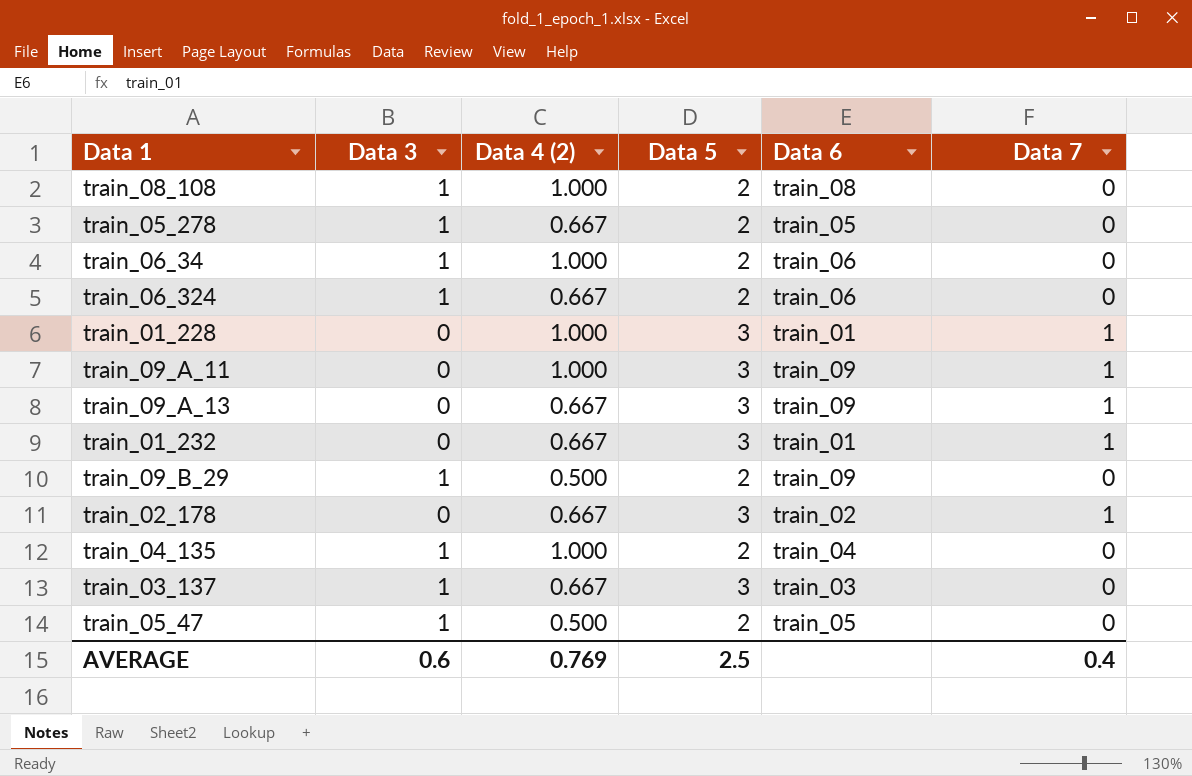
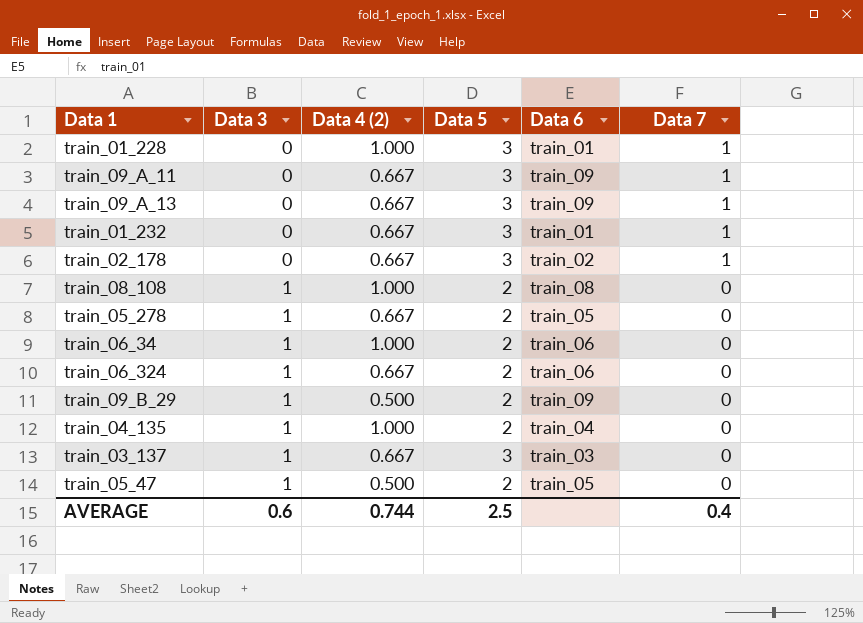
row order: none -> Data 3 ascending
train_09_A_11 | Data 4 (2): 1.000 -> 0.667
AVERAGE | Data 4 (2): 0.769 -> 0.744

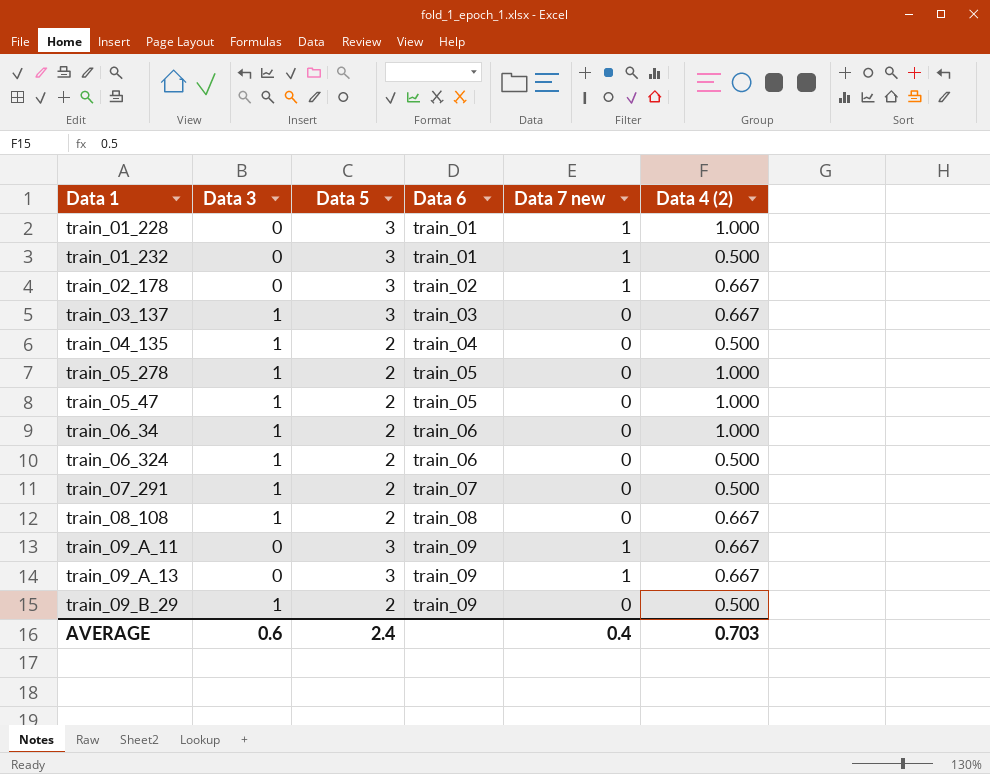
row order: Data 3 ascending -> Data 6 ascending
column name: Data 7 -> Data 7 new
column Data 4 (2) | position: 3 -> 6
train_01_232 | Data 4 (2): 0.667 -> 0.500
train_04_135 | Data 4 (2): 1.000 -> 0.500
train_05_278 | Data 4 (2): 0.667 -> 1.000
train_05_47 | Data 4 (2): 0.500 -> 1.000
train_06_324 | Data 4 (2): 0.667 -> 0.500
row train_07_291: none -> 1 | 2 | train_07 | 0 | 0.500
train_08_108 | Data 4 (2): 1.000 -> 0.667
AVERAGE | Data 5: 2.5 -> 2.4
AVERAGE | Data 4 (2): 0.744 -> 0.703

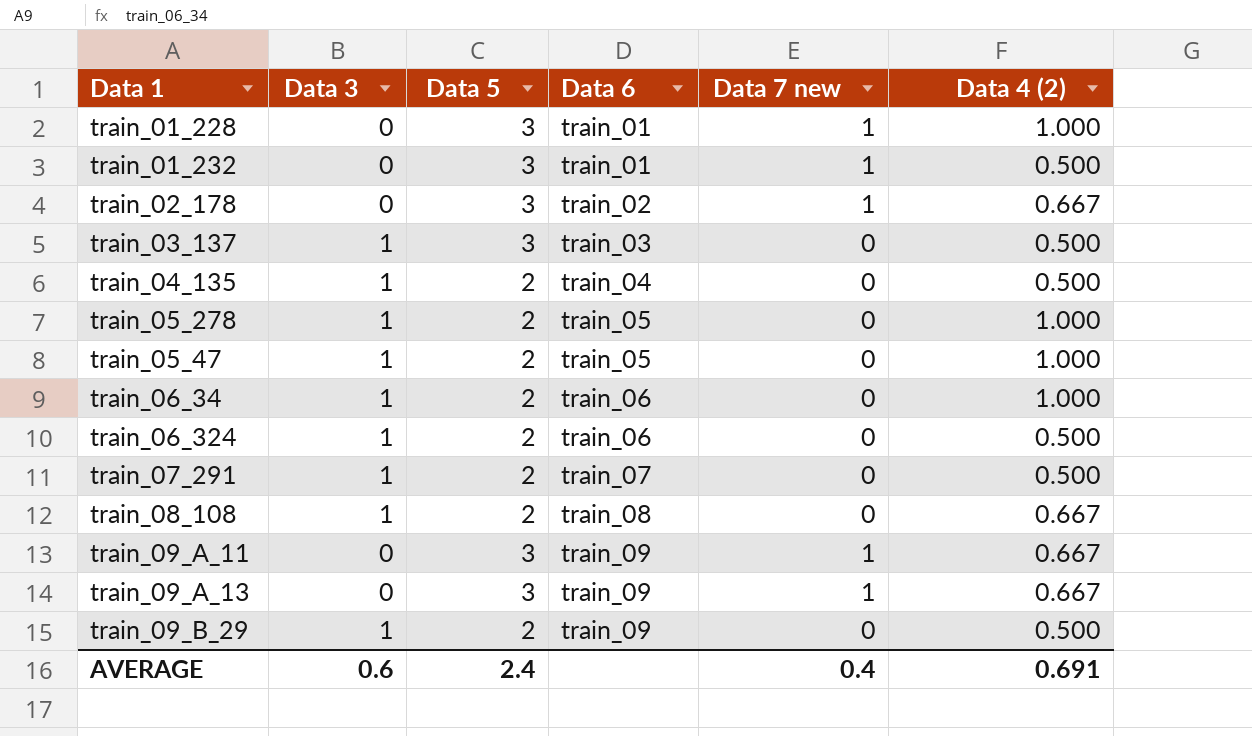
train_03_137 | Data 4 (2): 0.667 -> 0.500
AVERAGE | Data 4 (2): 0.703 -> 0.691

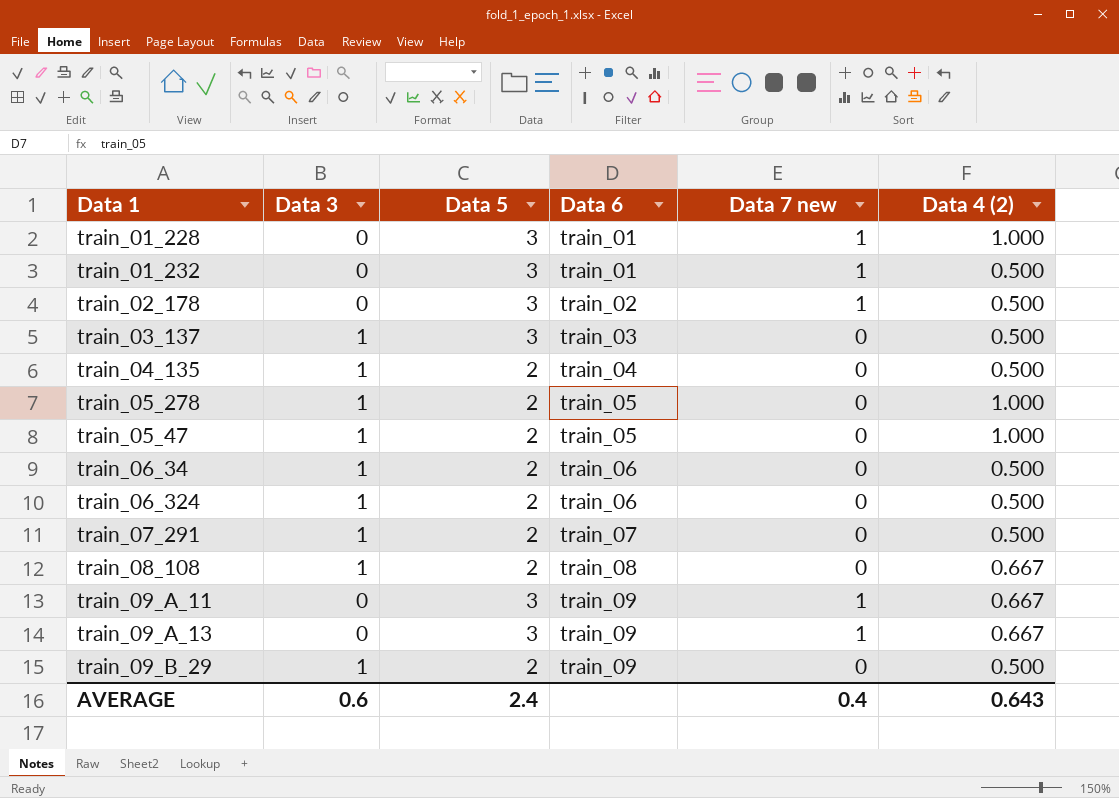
train_02_178 | Data 4 (2): 0.667 -> 0.500
train_06_34 | Data 4 (2): 1.000 -> 0.500
AVERAGE | Data 4 (2): 0.691 -> 0.643

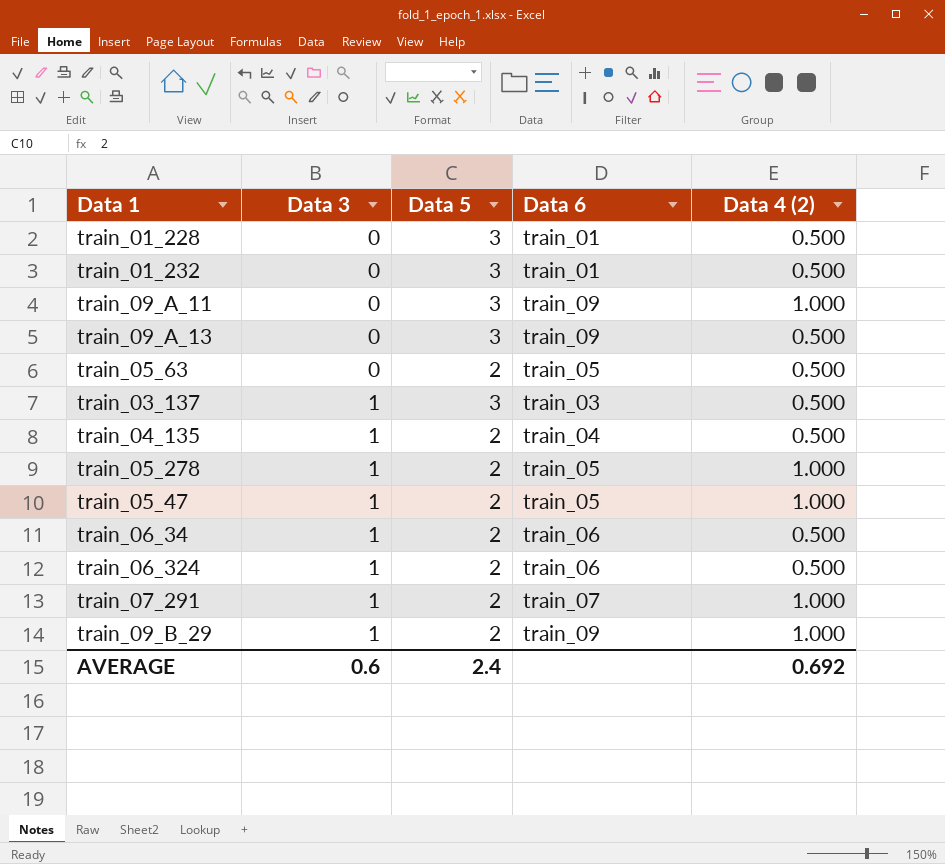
row order: Data 6 ascending -> Data 3 ascending
column Data 7 new | position: 5 -> none
row train_02_178: 0 | 3 | train_02 | 1 | 0.500 -> none
row train_08_108: 1 | 2 | train_08 | 0 | 0.667 -> none
train_01_228 | Data 4 (2): 1.000 -> 0.500
train_09_A_11 | Data 4 (2): 0.667 -> 1.000
train_09_A_13 | Data 4 (2): 0.667 -> 0.500
row train_05_63: none -> 0 | 2 | train_05 | 0.500
train_07_291 | Data 4 (2): 0.500 -> 1.000
train_09_B_29 | Data 4 (2): 0.500 -> 1.000
AVERAGE | Data 4 (2): 0.643 -> 0.692

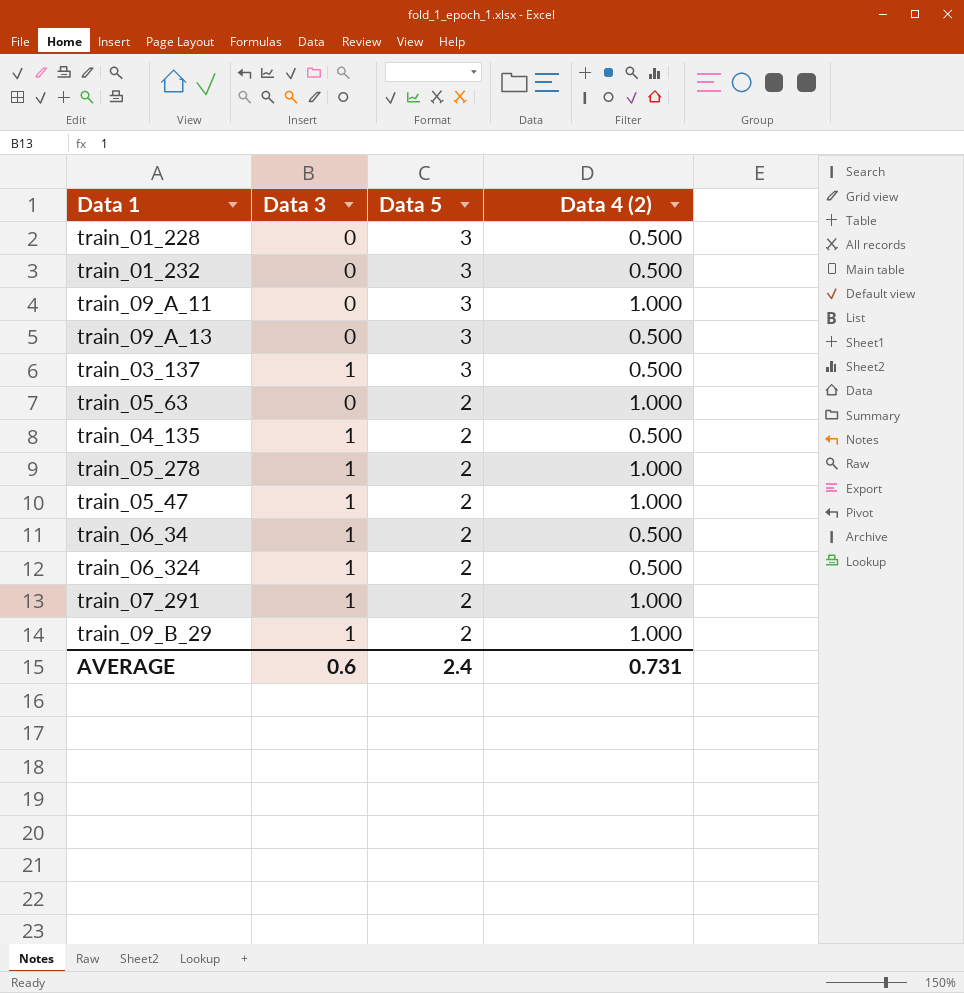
row order: Data 3 ascending -> Data 5 descending
column Data 6 | position: 4 -> none
train_05_63 | Data 4 (2): 0.500 -> 1.000
AVERAGE | Data 4 (2): 0.692 -> 0.731

